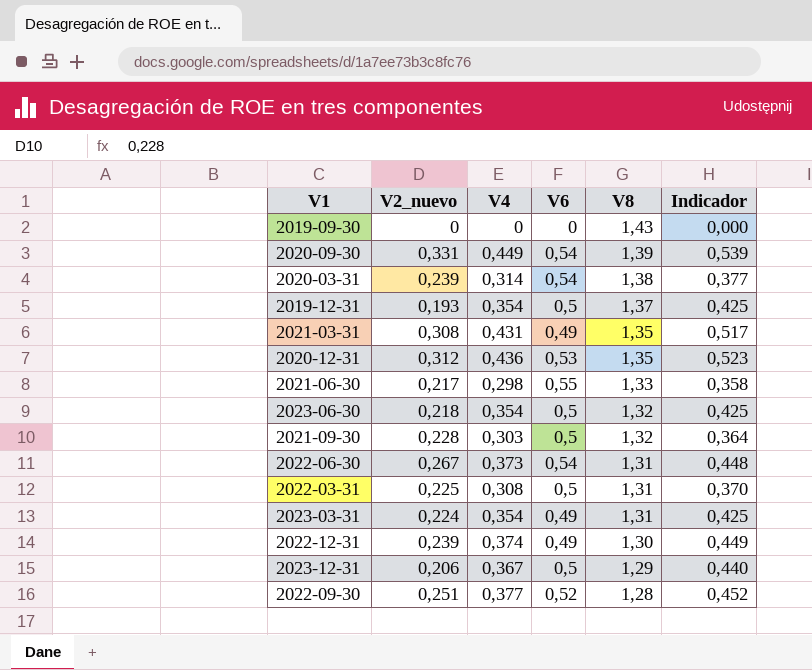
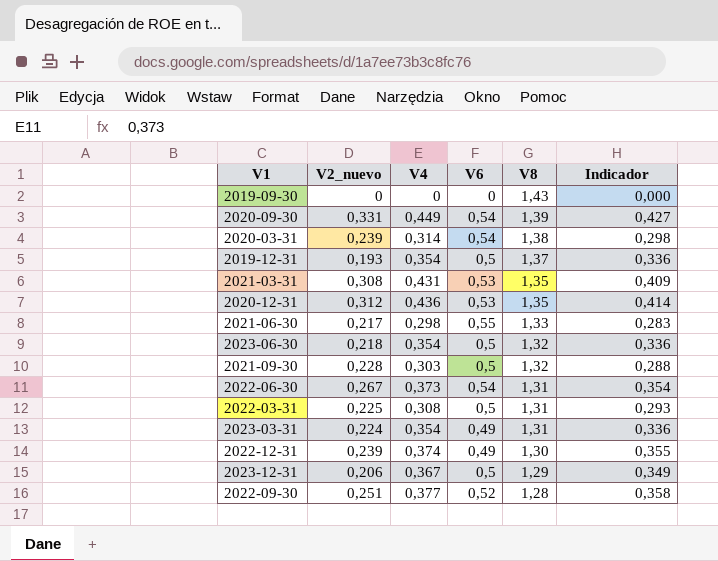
column Indicador | formula: [V4] * 1,2 -> [V4] * 0,95
2021-03-31 | V6: 0,49 -> 0,53

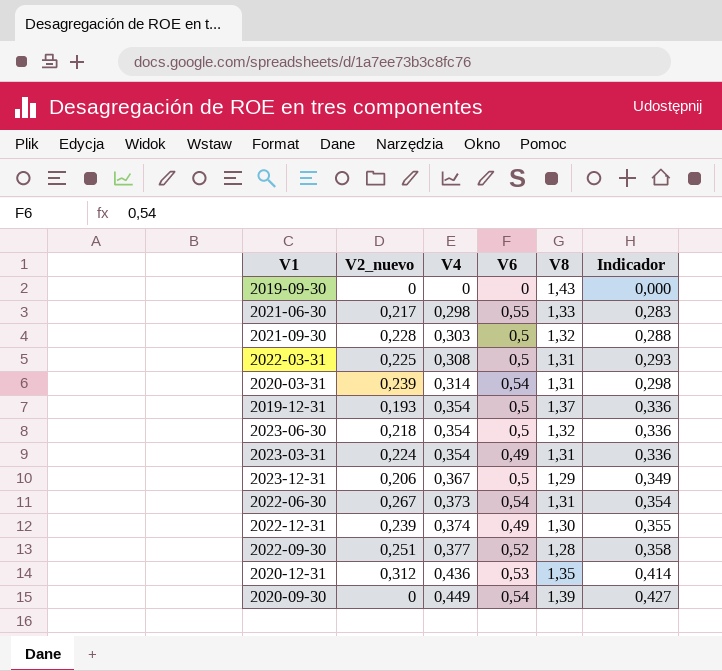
row order: V8 descending -> V4 ascending
row 2021-03-31: 0,308 | 0,431 | 0,53 | 1,35 | 0,409 -> none
2020-03-31 | V8: 1,38 -> 1,31
2020-09-30 | V2_nuevo: 0,331 -> 0

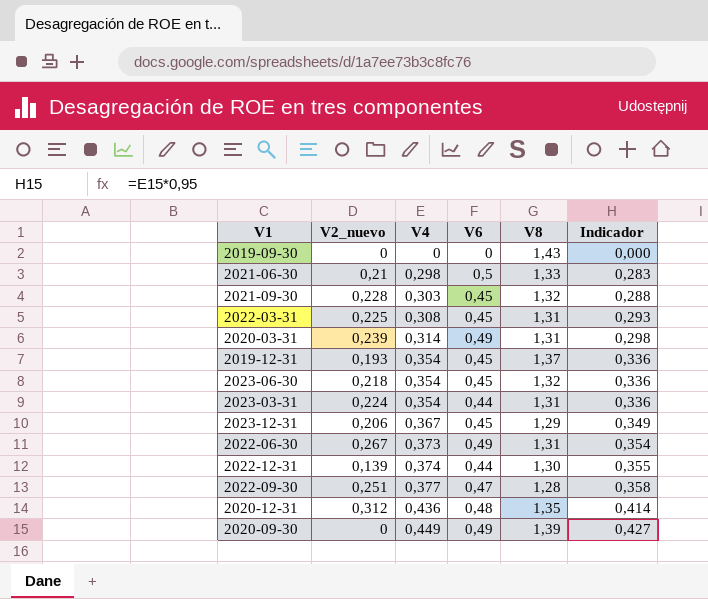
2021-06-30 | V2_nuevo: 0,217 -> 0,21
2021-06-30 | V6: 0,55 -> 0,5
2021-09-30 | V6: 0,5 -> 0,45
2022-03-31 | V6: 0,5 -> 0,45
2020-03-31 | V6: 0,54 -> 0,49
2019-12-31 | V6: 0,5 -> 0,45
2023-06-30 | V6: 0,5 -> 0,45
2023-03-31 | V6: 0,49 -> 0,44
2023-12-31 | V6: 0,5 -> 0,45
2022-06-30 | V6: 0,54 -> 0,49
2022-12-31 | V2_nuevo: 0,239 -> 0,139
2022-12-31 | V6: 0,49 -> 0,44
2022-09-30 | V6: 0,52 -> 0,47
2020-12-31 | V6: 0,53 -> 0,48
2020-09-30 | V6: 0,54 -> 0,49

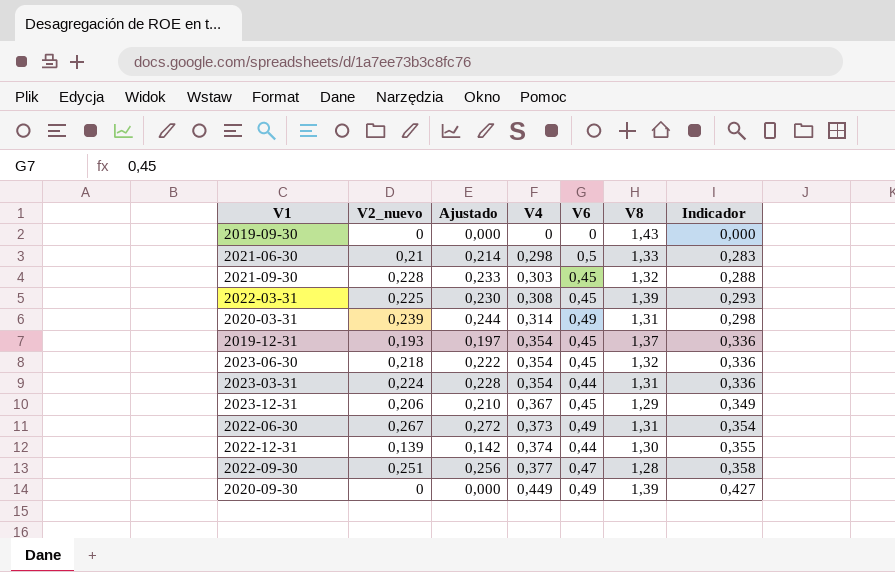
column Ajustado | formula: none -> [V2_nuevo] * 1,02
row 2020-12-31: 0,312 | 0,436 | 0,48 | 1,35 | 0,414 -> none
2022-03-31 | V8: 1,31 -> 1,39

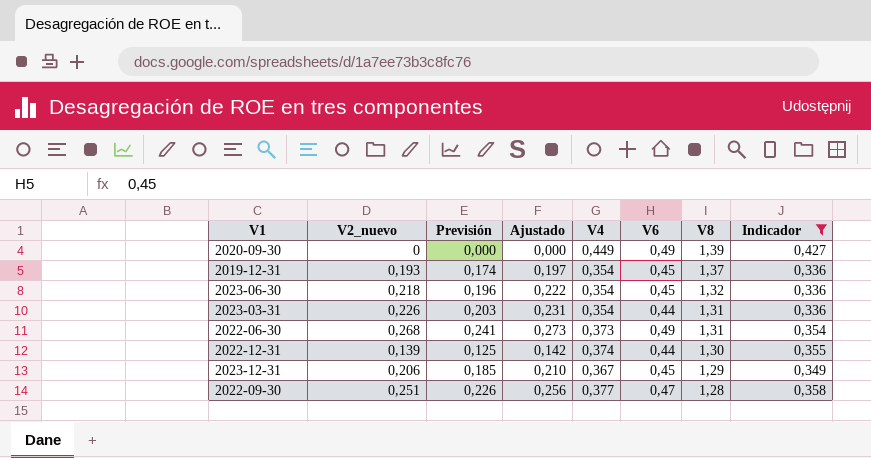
filter: none -> Indicador >= 0,336
row order: V4 ascending -> V8 descending
column Previsión | formula: none -> [V2_nuevo] * 0,9
2023-03-31 | V2_nuevo: 0,224 -> 0,226
2023-03-31 | Ajustado: 0,228 -> 0,231
2022-06-30 | V2_nuevo: 0,267 -> 0,268
2022-06-30 | Ajustado: 0,272 -> 0,273

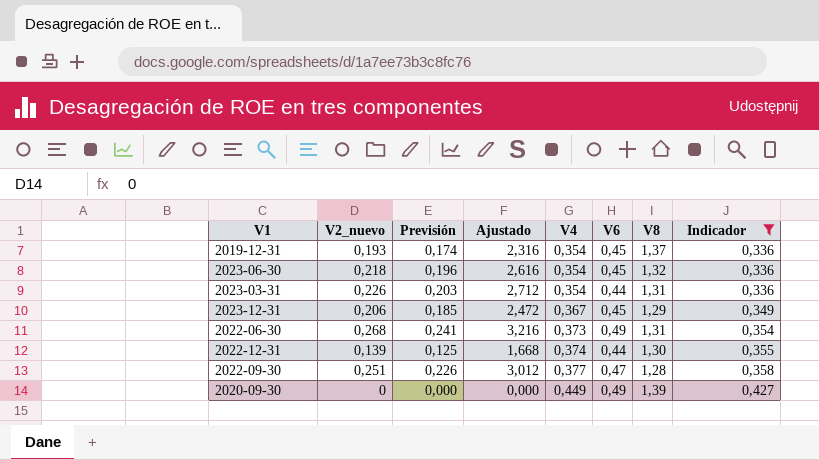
row order: V8 descending -> V4 ascending
column Ajustado | formula: [V2_nuevo] * 1,02 -> [V2_nuevo] * 12

